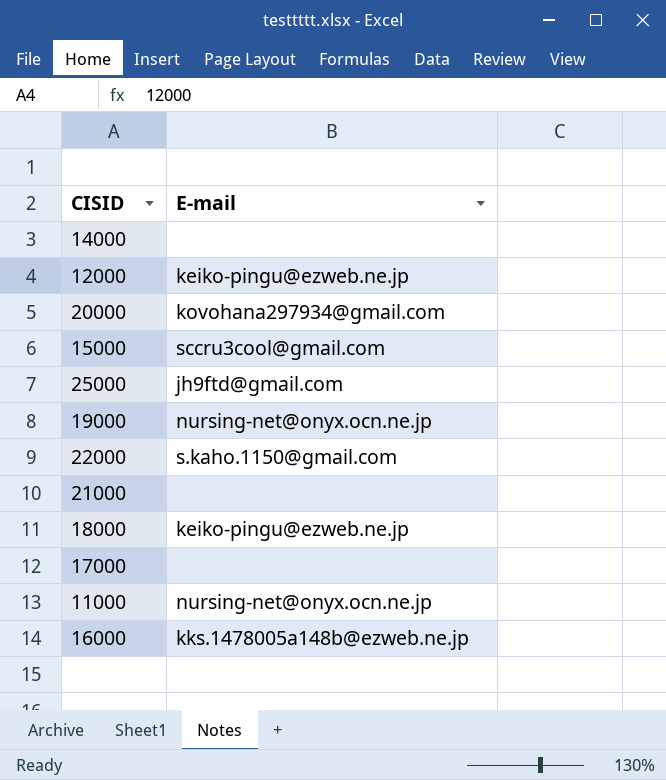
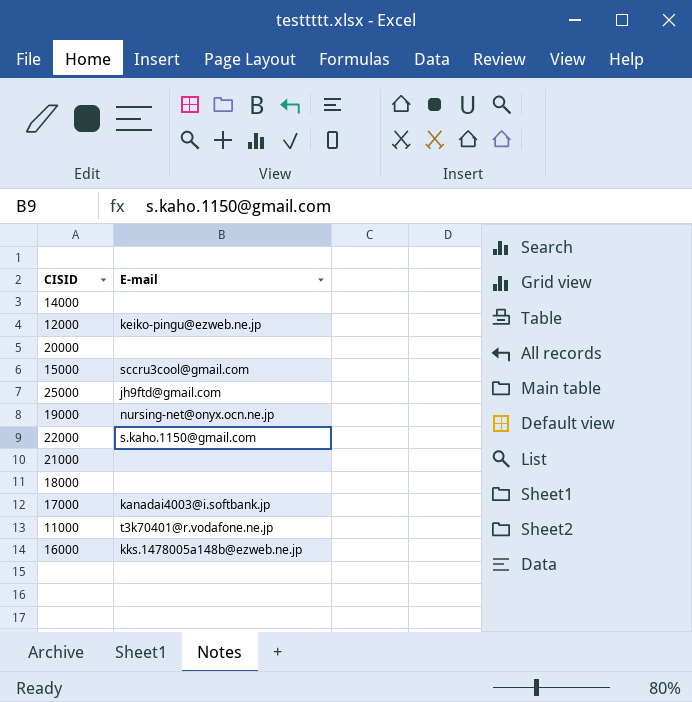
20000 | E-mail: kovohana297934@gmail.com -> none
18000 | E-mail: keiko-pingu@ezweb.ne.jp -> none
17000 | E-mail: none -> kanadai4003@i.softbank.jp
11000 | E-mail: nursing-net@onyx.ocn.ne.jp -> t3k70401@r.vodafone.ne.jp

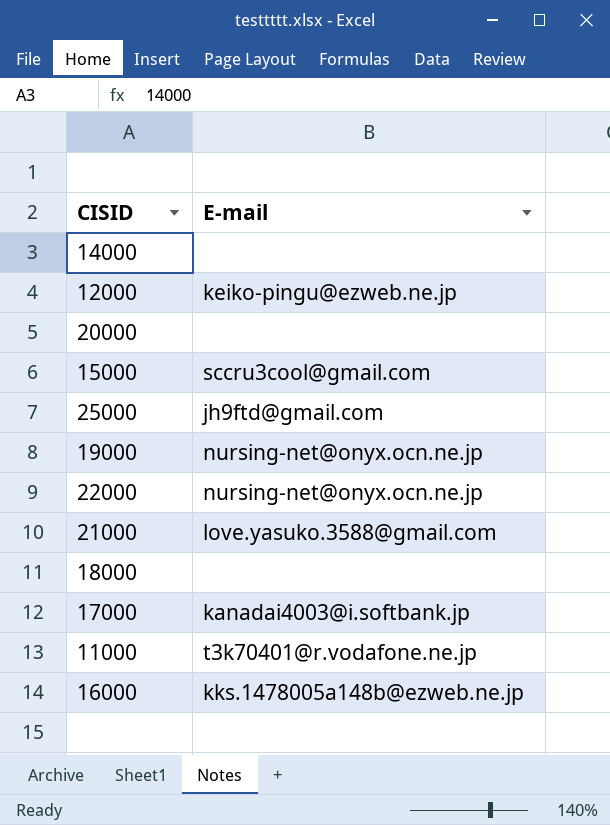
22000 | E-mail: s.kaho.1150@gmail.com -> nursing-net@onyx.ocn.ne.jp
21000 | E-mail: none -> love.yasuko.3588@gmail.com

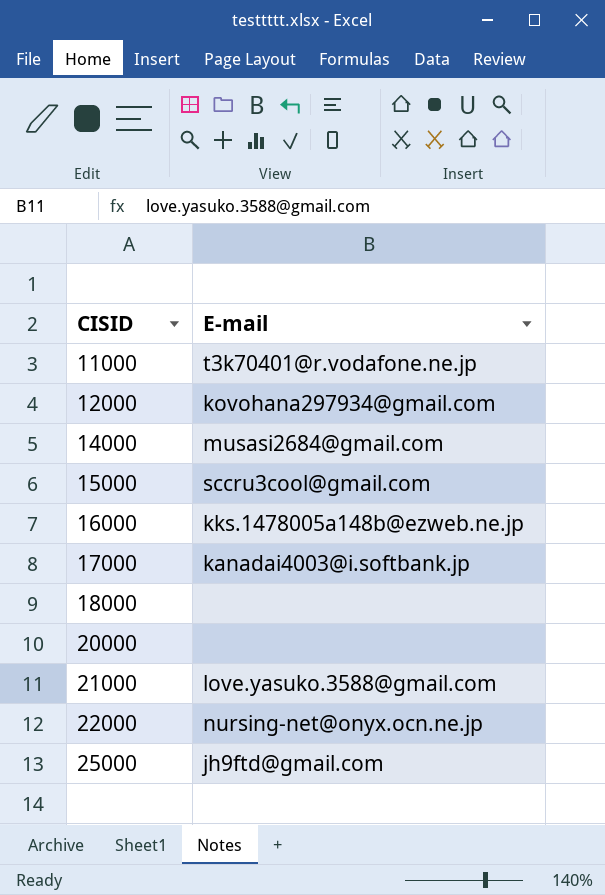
row order: none -> CISID ascending
row 19000: nursing-net@onyx.ocn.ne.jp -> none
12000 | E-mail: keiko-pingu@ezweb.ne.jp -> kovohana297934@gmail.com
14000 | E-mail: none -> musasi2684@gmail.com

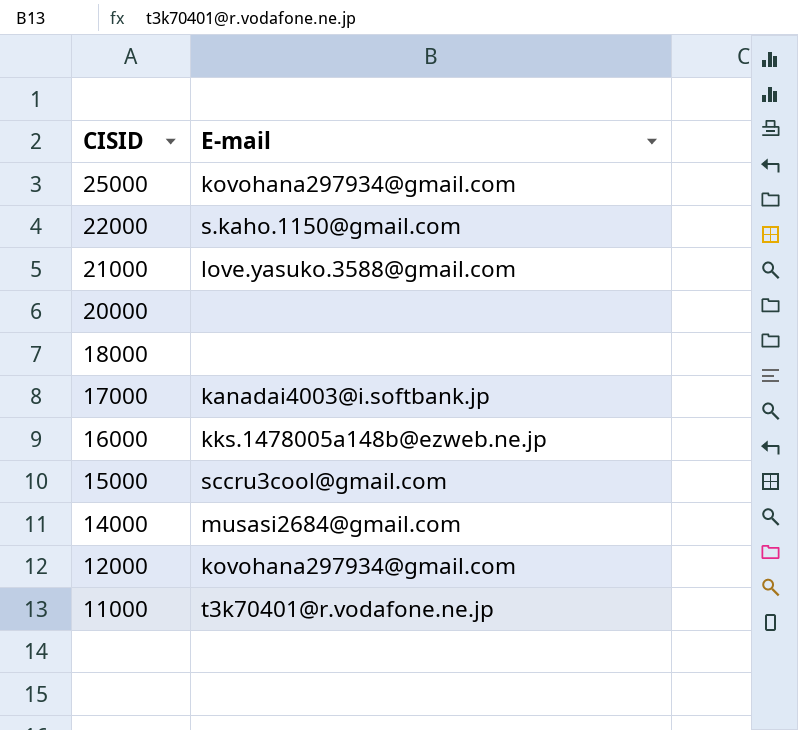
row order: CISID ascending -> CISID descending
25000 | E-mail: jh9ftd@gmail.com -> kovohana297934@gmail.com
22000 | E-mail: nursing-net@onyx.ocn.ne.jp -> s.kaho.1150@gmail.com

